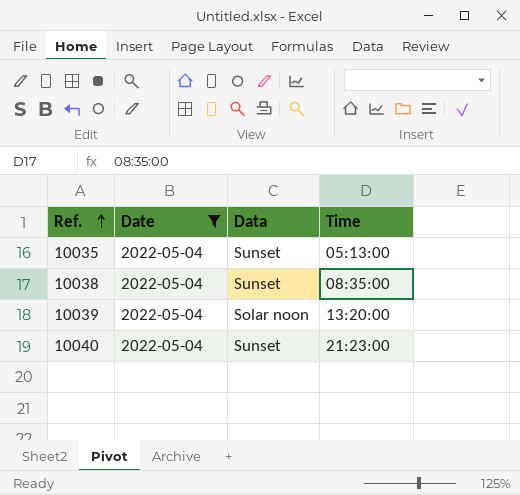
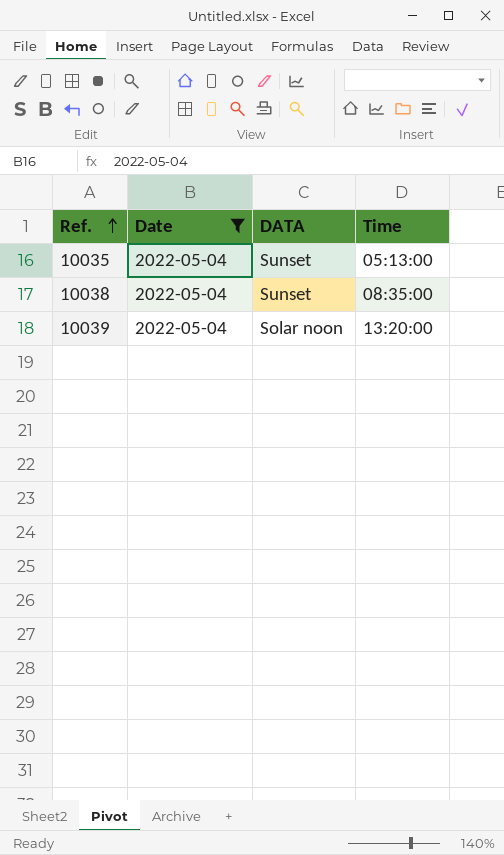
column name: Data -> DATA
row 10040: 2022-05-04 | Sunset | 21:23:00 -> none

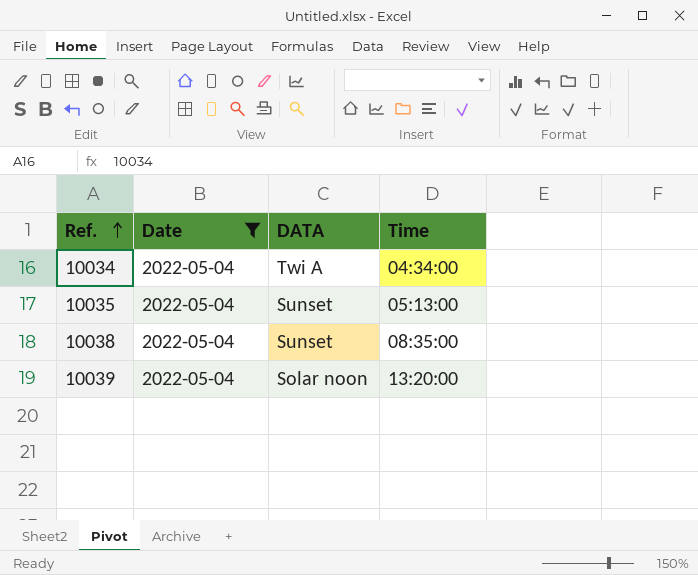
row 10034: none -> 2022-05-04 | Twi A | 04:34:00

